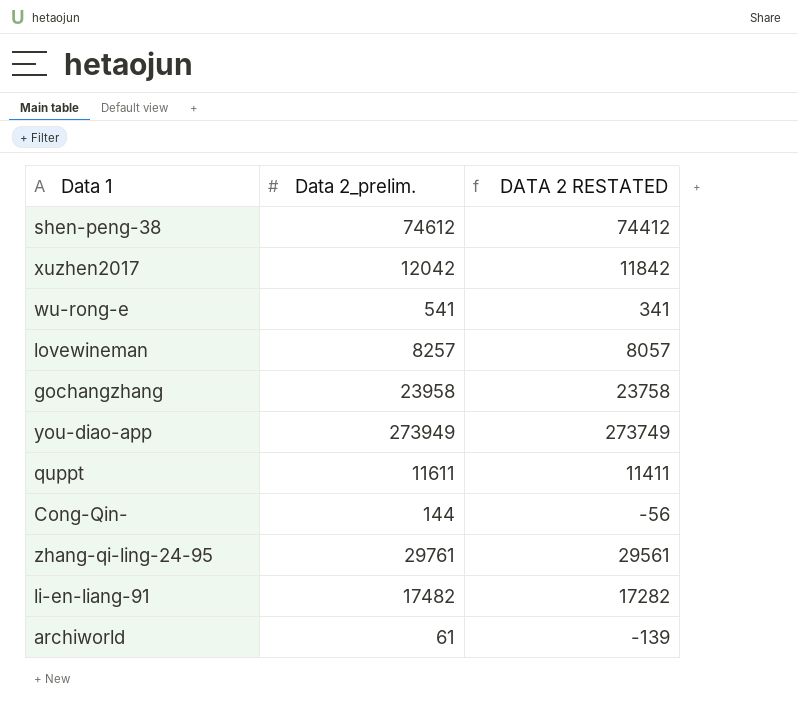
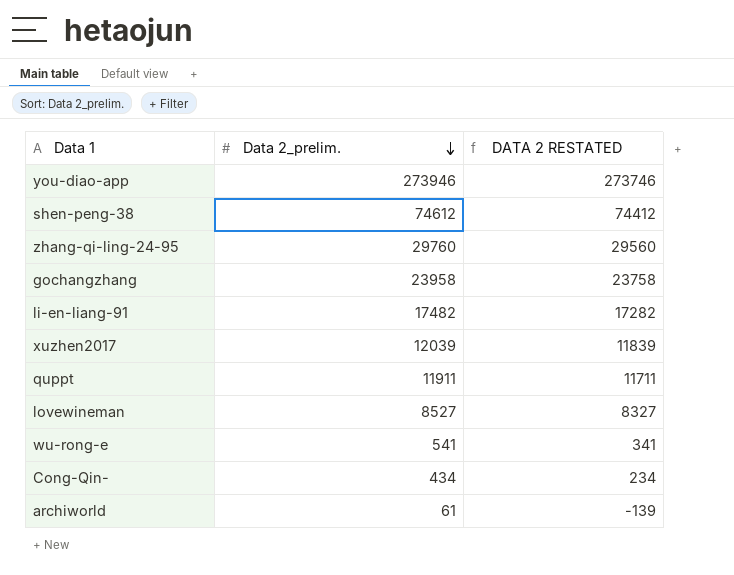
row order: none -> Data 2_prelim. descending
you-diao-app | Data 2_prelim.: 273949 -> 273946
you-diao-app | DATA 2 RESTATED: 273749 -> 273746
zhang-qi-ling-24-95 | Data 2_prelim.: 29761 -> 29760
zhang-qi-ling-24-95 | DATA 2 RESTATED: 29561 -> 29560
xuzhen2017 | Data 2_prelim.: 12042 -> 12039
xuzhen2017 | DATA 2 RESTATED: 11842 -> 11839
quppt | Data 2_prelim.: 11611 -> 11911
quppt | DATA 2 RESTATED: 11411 -> 11711
lovewineman | Data 2_prelim.: 8257 -> 8527
lovewineman | DATA 2 RESTATED: 8057 -> 8327
Cong-Qin- | Data 2_prelim.: 144 -> 434
Cong-Qin- | DATA 2 RESTATED: -56 -> 234

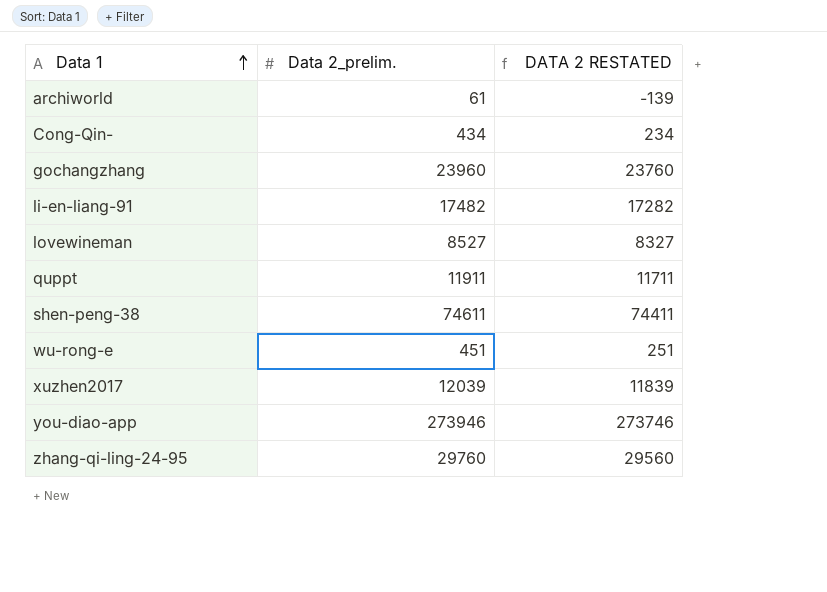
row order: Data 2_prelim. descending -> Data 1 ascending
gochangzhang | Data 2_prelim.: 23958 -> 23960
gochangzhang | DATA 2 RESTATED: 23758 -> 23760
shen-peng-38 | Data 2_prelim.: 74612 -> 74611
shen-peng-38 | DATA 2 RESTATED: 74412 -> 74411
wu-rong-e | Data 2_prelim.: 541 -> 451
wu-rong-e | DATA 2 RESTATED: 341 -> 251

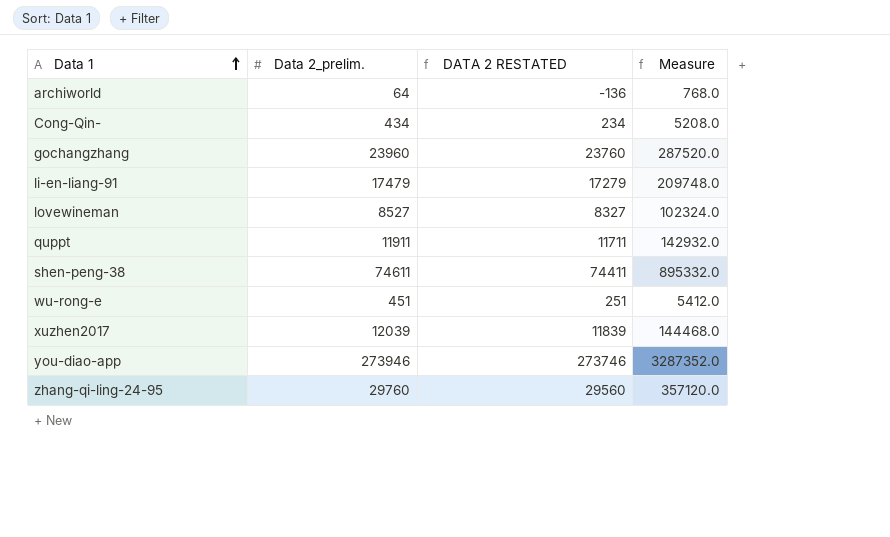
column Measure | formula: none -> [Data 2_prelim.] * 12
archiworld | Data 2_prelim.: 61 -> 64
archiworld | DATA 2 RESTATED: -139 -> -136
li-en-liang-91 | Data 2_prelim.: 17482 -> 17479
li-en-liang-91 | DATA 2 RESTATED: 17282 -> 17279

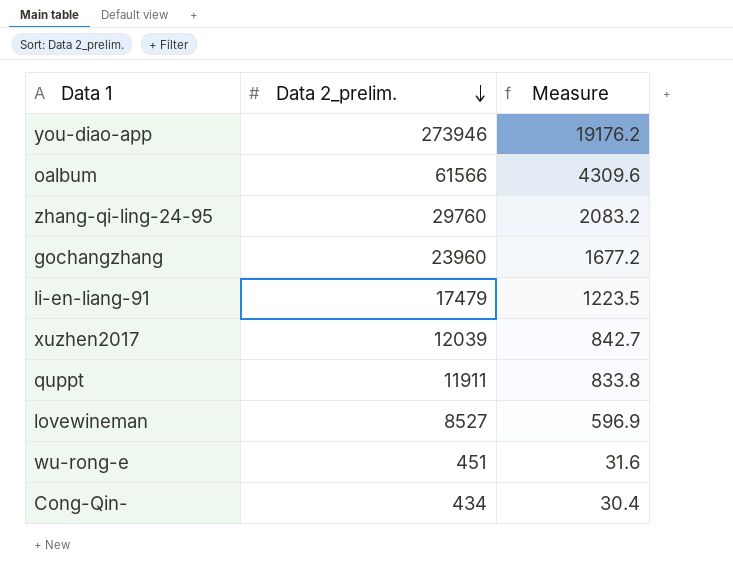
row order: Data 1 ascending -> Data 2_prelim. descending
column DATA 2 RESTATED | formula: [Data 2_prelim.] - 200 -> none
column Measure | formula: [Data 2_prelim.] * 12 -> [Data 2_prelim.] * 0.07
row archiworld: 64 | -136 | 768.0 -> none
row shen-peng-38: 74611 | 74411 | 895332.0 -> none
row oalbum: none -> 61566 | 4309.6

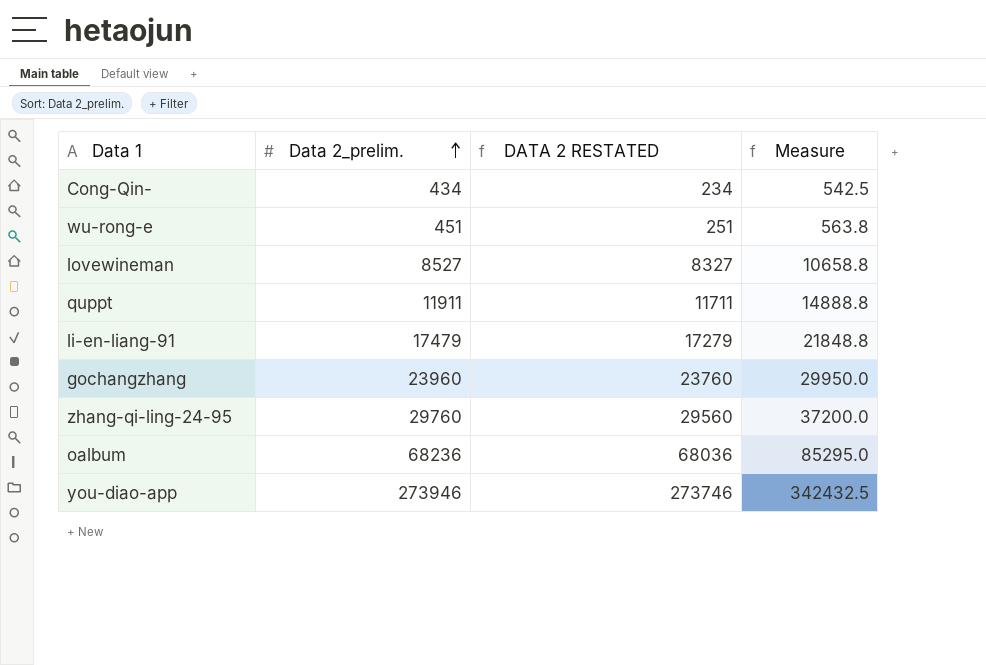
row order: Data 2_prelim. descending -> Data 2_prelim. ascending
column DATA 2 RESTATED | formula: none -> [Data 2_prelim.] - 200
column Measure | formula: [Data 2_prelim.] * 0.07 -> [Data 2_prelim.] * 1.25
row xuzhen2017: 12039 | 842.7 -> none
oalbum | Data 2_prelim.: 61566 -> 68236

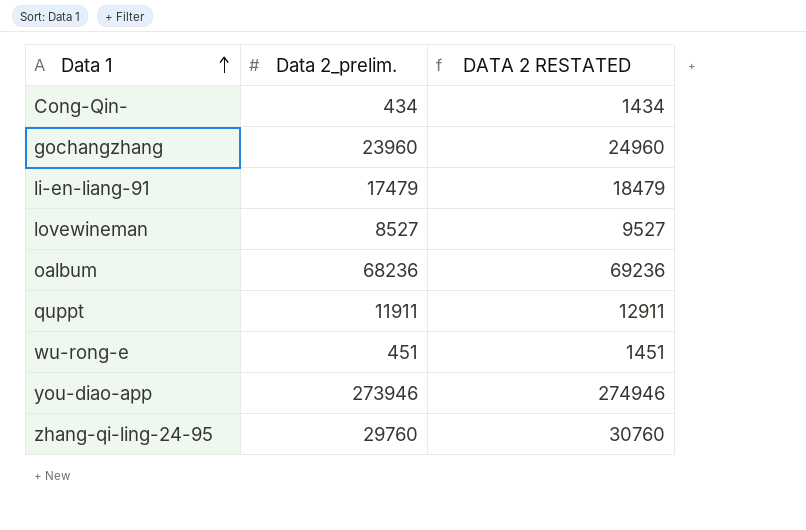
row order: Data 2_prelim. ascending -> Data 1 ascending
column Measure | formula: [Data 2_prelim.] * 1.25 -> none
column DATA 2 RESTATED | formula: [Data 2_prelim.] - 200 -> [Data 2_prelim.] + 1000

